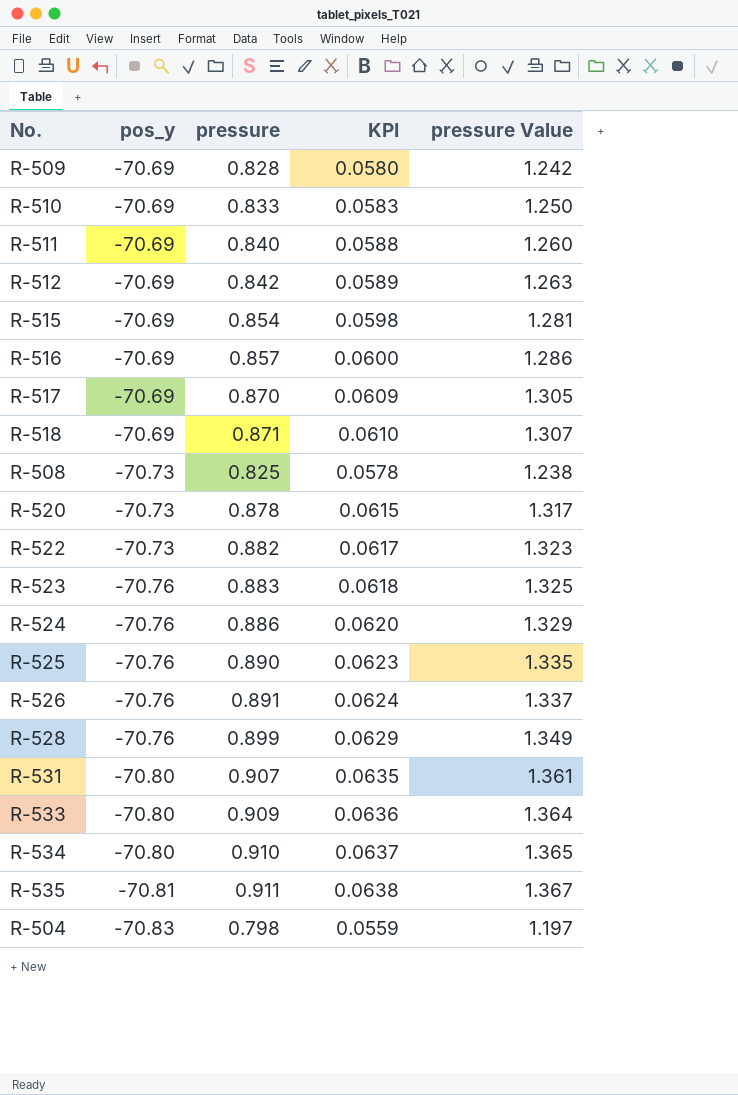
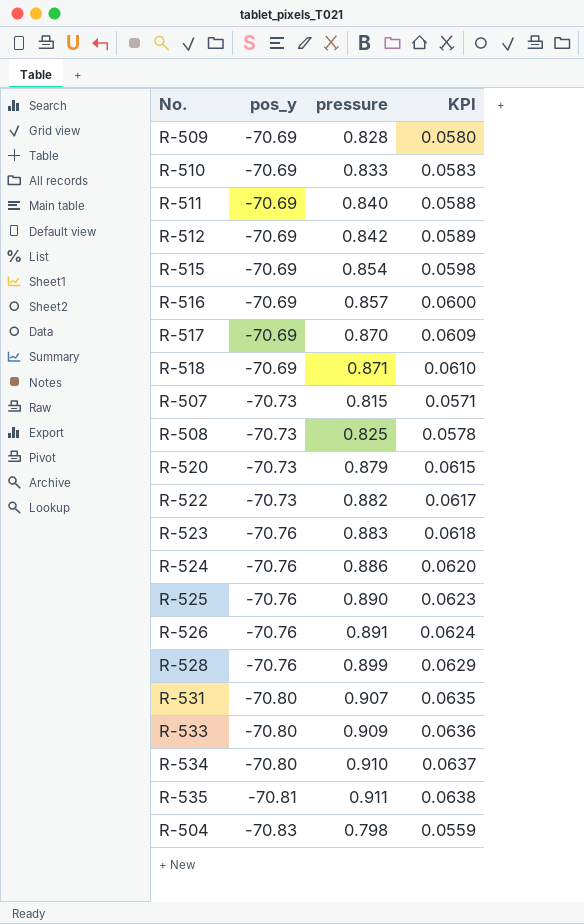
column pressure Value | formula: [pressure] * 1.5 -> none
row R-507: none -> -70.73 | 0.815 | 0.0571
R-520 | pressure: 0.878 -> 0.879

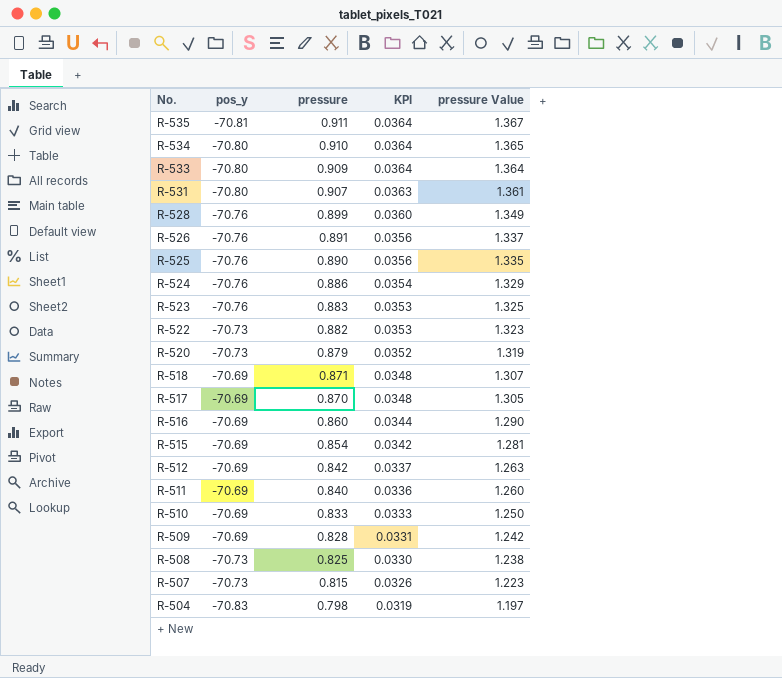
row order: pos_y descending -> No. descending
column KPI | formula: [pressure] * 0.07 -> [pressure] * 0.04
column pressure Value | formula: none -> [pressure] * 1.5
R-516 | pressure: 0.857 -> 0.860

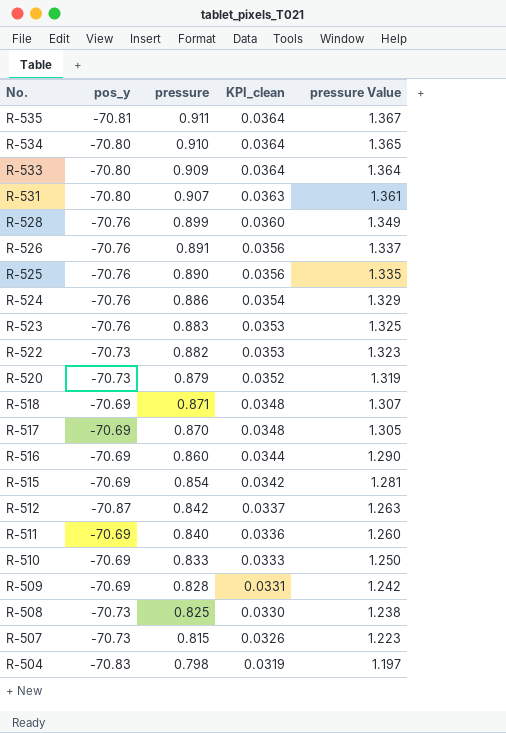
column name: KPI -> KPI_clean
R-512 | pos_y: -70.69 -> -70.87

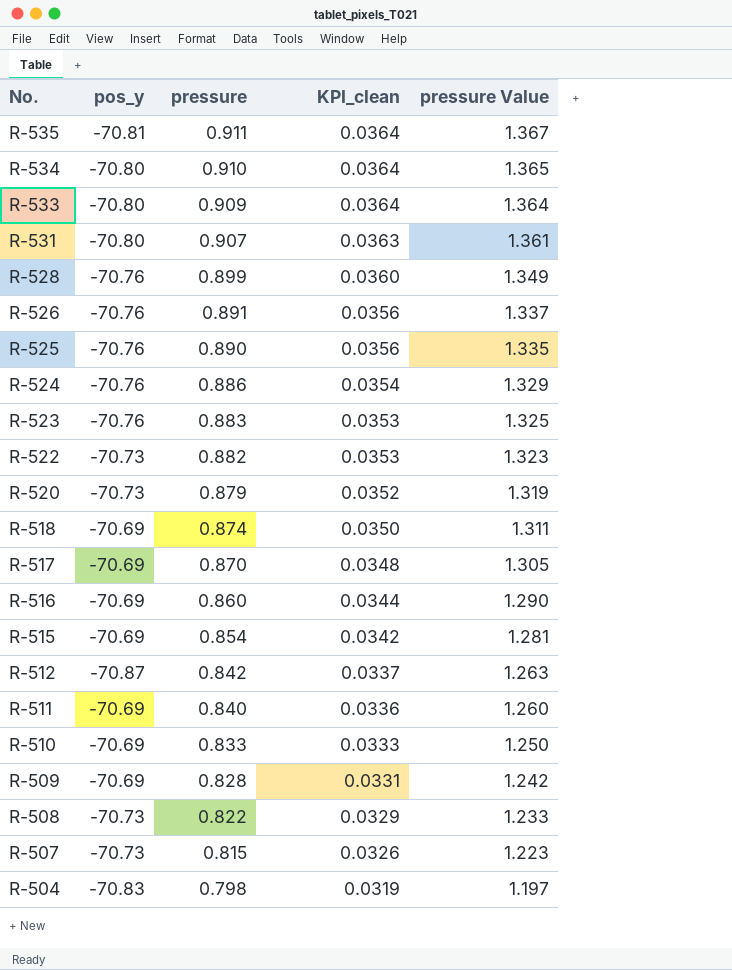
R-518 | pressure: 0.871 -> 0.874
R-518 | KPI_clean: 0.0348 -> 0.0350
R-518 | pressure Value: 1.307 -> 1.311
R-508 | pressure: 0.825 -> 0.822
R-508 | KPI_clean: 0.0330 -> 0.0329
R-508 | pressure Value: 1.238 -> 1.233

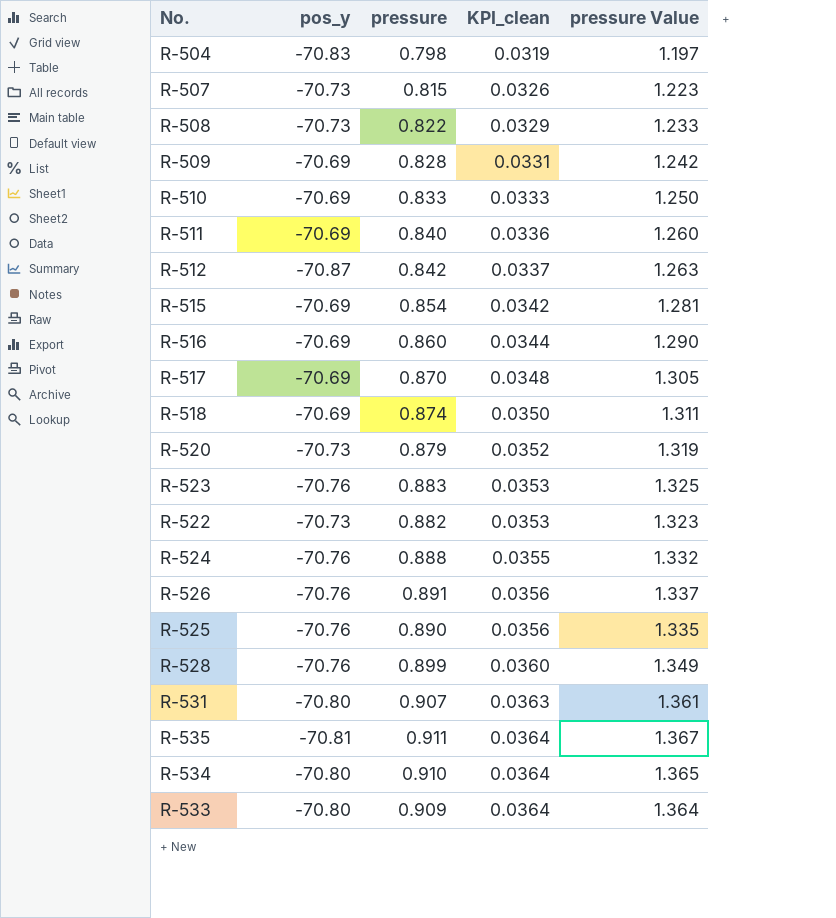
row order: No. descending -> KPI_clean ascending
R-524 | pressure: 0.886 -> 0.888
R-524 | KPI_clean: 0.0354 -> 0.0355
R-524 | pressure Value: 1.329 -> 1.332

